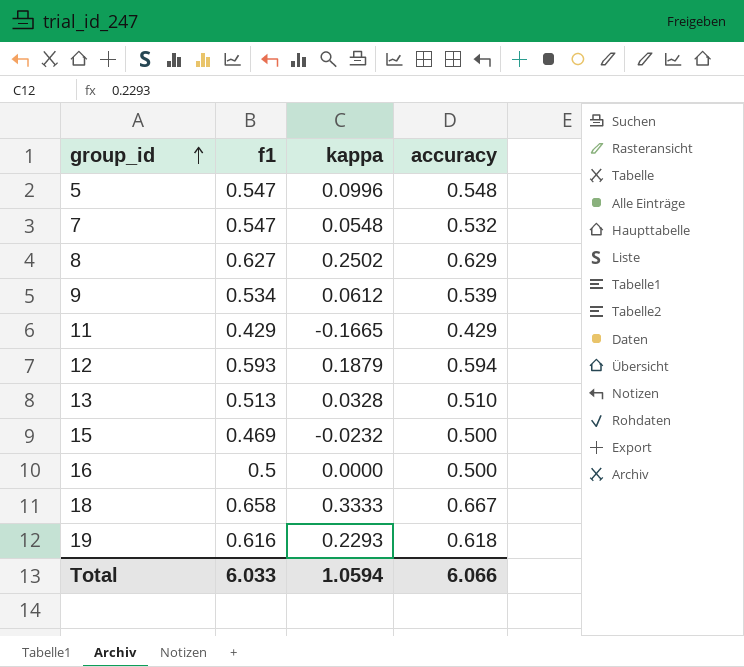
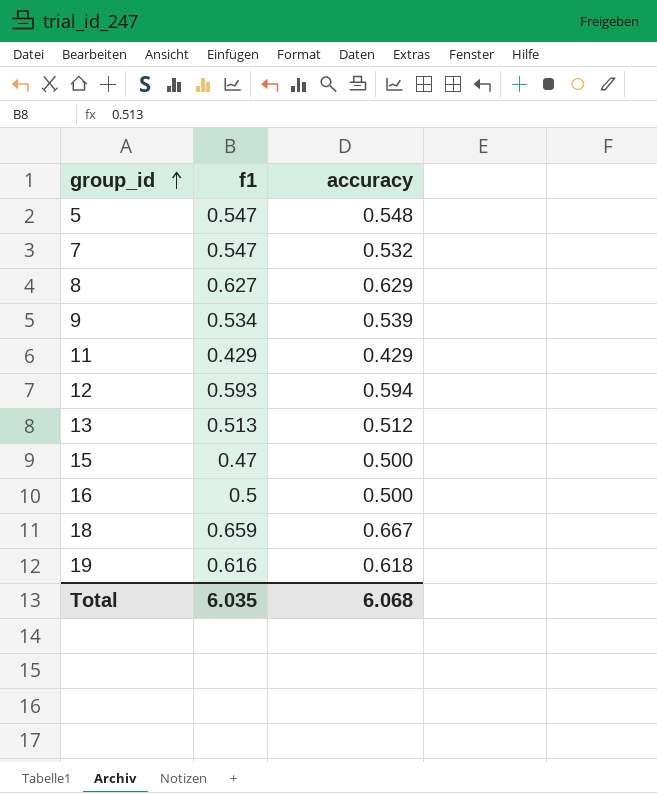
column kappa | position: 3 -> none
13 | accuracy: 0.510 -> 0.512
15 | f1: 0.469 -> 0.47
18 | f1: 0.658 -> 0.659
Total | f1: 6.033 -> 6.035
Total | accuracy: 6.066 -> 6.068

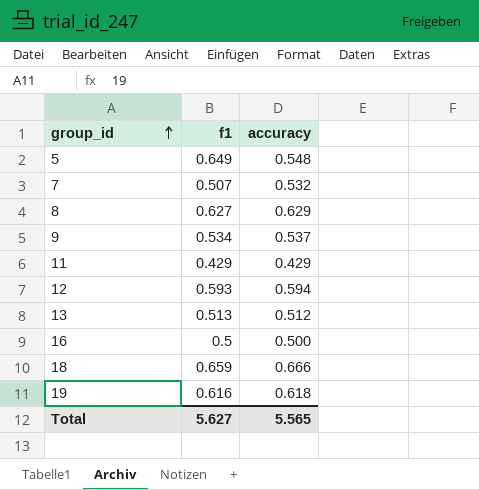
row 15: 0.47 | 0.500 -> none
5 | f1: 0.547 -> 0.649
7 | f1: 0.547 -> 0.507
9 | accuracy: 0.539 -> 0.537
18 | accuracy: 0.667 -> 0.666
Total | f1: 6.035 -> 5.627
Total | accuracy: 6.068 -> 5.565

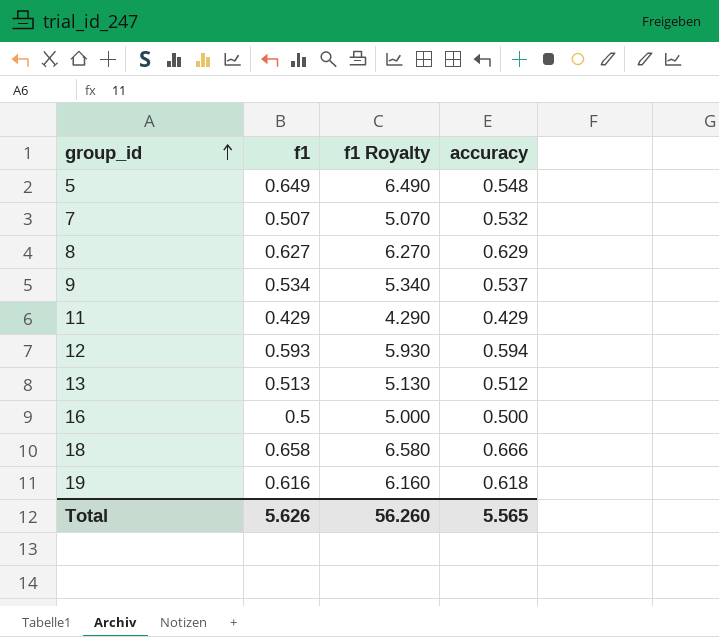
column f1 Royalty | formula: none -> [f1] * 10
18 | f1: 0.659 -> 0.658
Total | f1: 5.627 -> 5.626

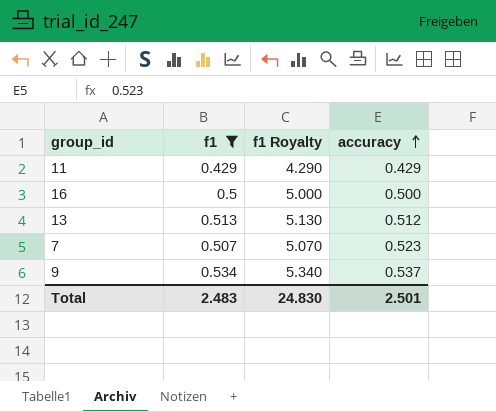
filter: none -> f1 <= 0.534
row order: group_id ascending -> accuracy ascending
7 | accuracy: 0.532 -> 0.523
Total | f1: 5.626 -> 2.483
Total | f1 Royalty: 56.260 -> 24.830
Total | accuracy: 5.565 -> 2.501

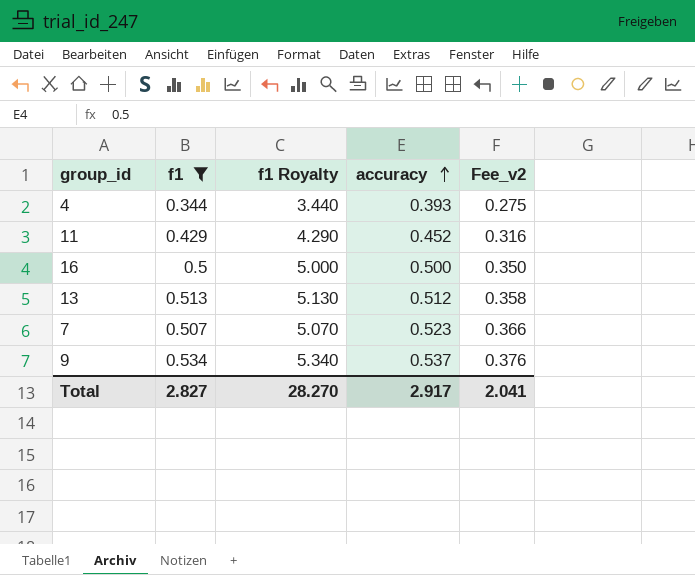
column Fee_v2 | formula: none -> [accuracy] * 0.7
row 4: none -> 0.344 | 3.440 | 0.393 | 0.275
11 | accuracy: 0.429 -> 0.452
Total | f1: 2.483 -> 2.827
Total | f1 Royalty: 24.830 -> 28.270
Total | accuracy: 2.501 -> 2.917

